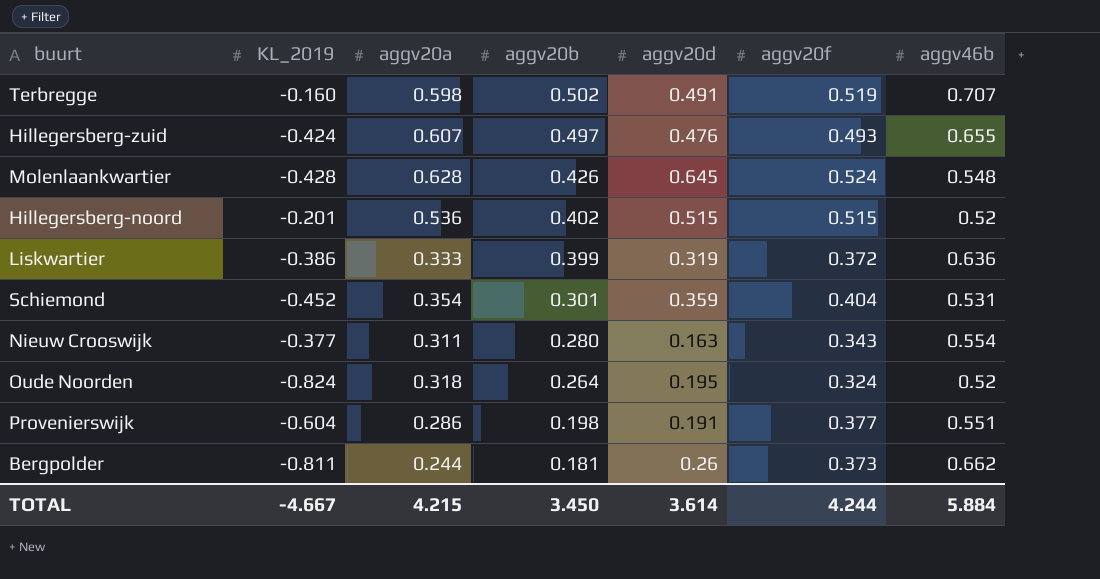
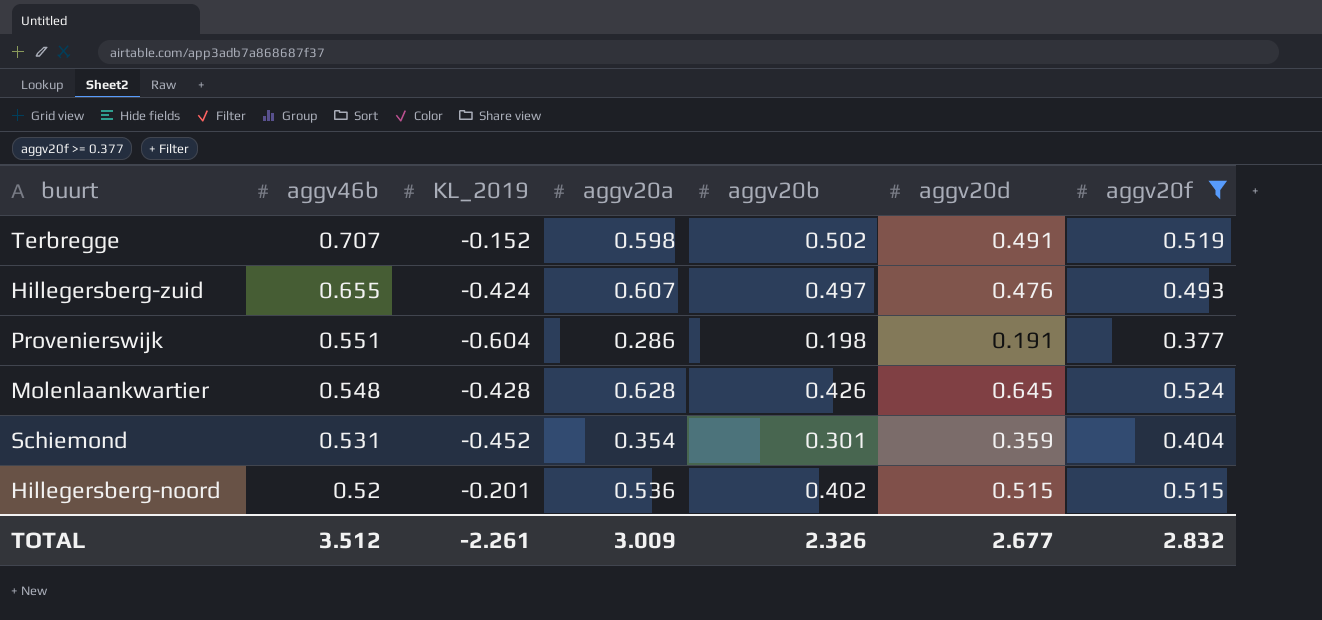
filter: none -> aggv20f >= 0.377
row order: aggv20b descending -> aggv46b descending
column aggv46b | position: 7 -> 2
Terbregge | KL_2019: -0.160 -> -0.152
TOTAL | aggv46b: 5.884 -> 3.512
TOTAL | KL_2019: -4.667 -> -2.261
TOTAL | aggv20a: 4.215 -> 3.009
TOTAL | aggv20b: 3.450 -> 2.326
TOTAL | aggv20d: 3.614 -> 2.677
TOTAL | aggv20f: 4.244 -> 2.832

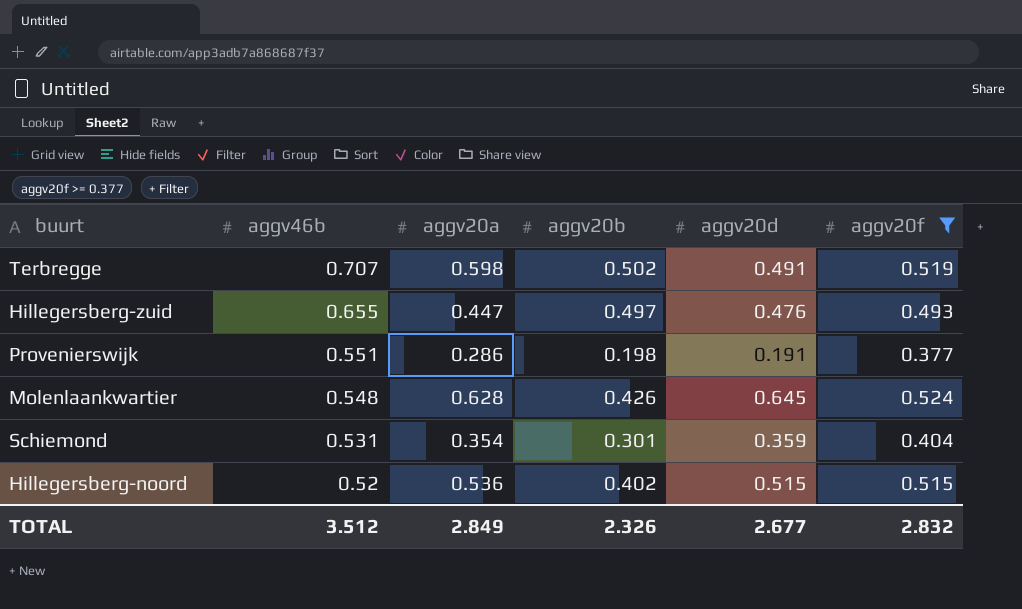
column KL_2019 | position: 3 -> none
Hillegersberg-zuid | aggv20a: 0.607 -> 0.447
TOTAL | aggv20a: 3.009 -> 2.849

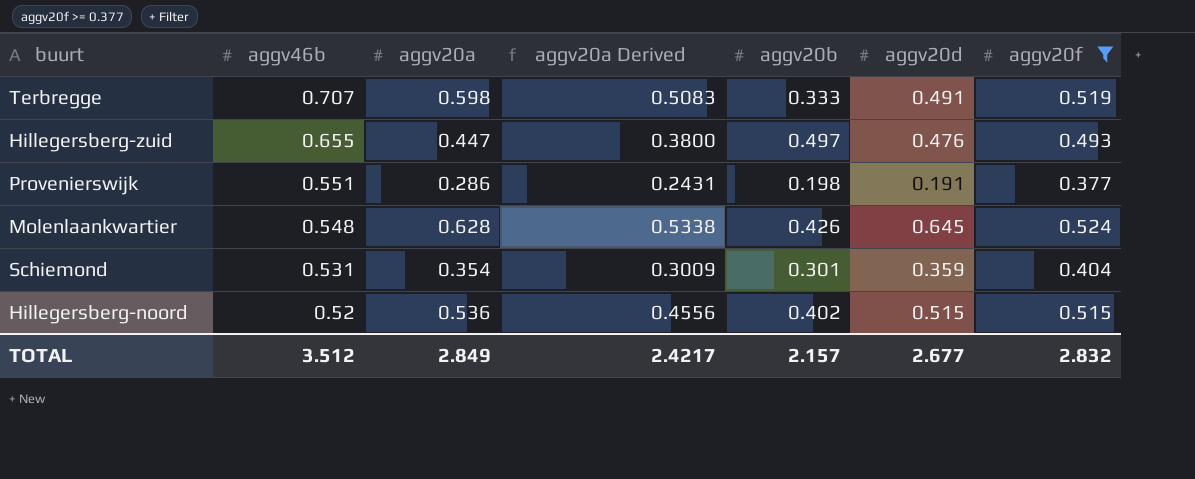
column aggv20a Derived | formula: none -> [aggv20a] * 0.85
Terbregge | aggv20b: 0.502 -> 0.333
TOTAL | aggv20b: 2.326 -> 2.157

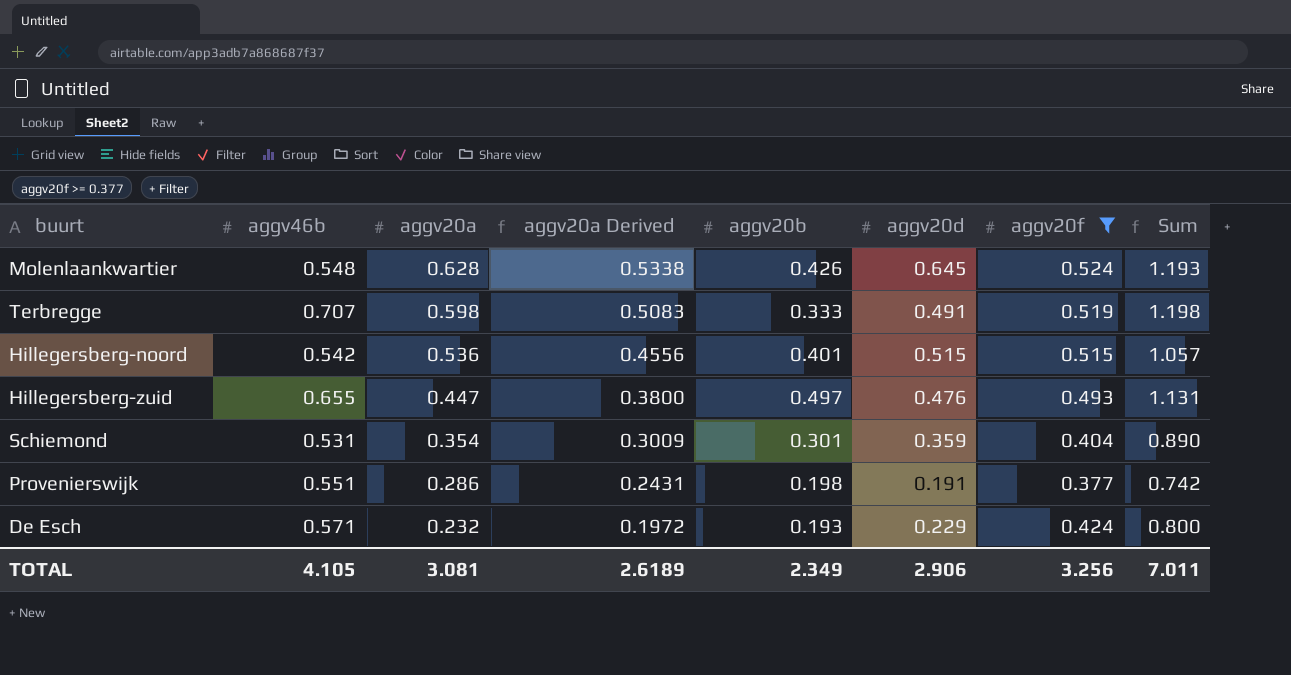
row order: aggv46b descending -> aggv20a descending
column Sum | formula: none -> [aggv46b] + [aggv20d]
Hillegersberg-noord | aggv46b: 0.52 -> 0.542
Hillegersberg-noord | aggv20b: 0.402 -> 0.401
row De Esch: none -> 0.571 | 0.232 | 0.1972 | 0.193 | 0.229 | 0.424 | 0.800
TOTAL | aggv46b: 3.512 -> 4.105
TOTAL | aggv20a: 2.849 -> 3.081
TOTAL | aggv20a Derived: 2.4217 -> 2.6189
TOTAL | aggv20b: 2.157 -> 2.349
TOTAL | aggv20d: 2.677 -> 2.906
TOTAL | aggv20f: 2.832 -> 3.256

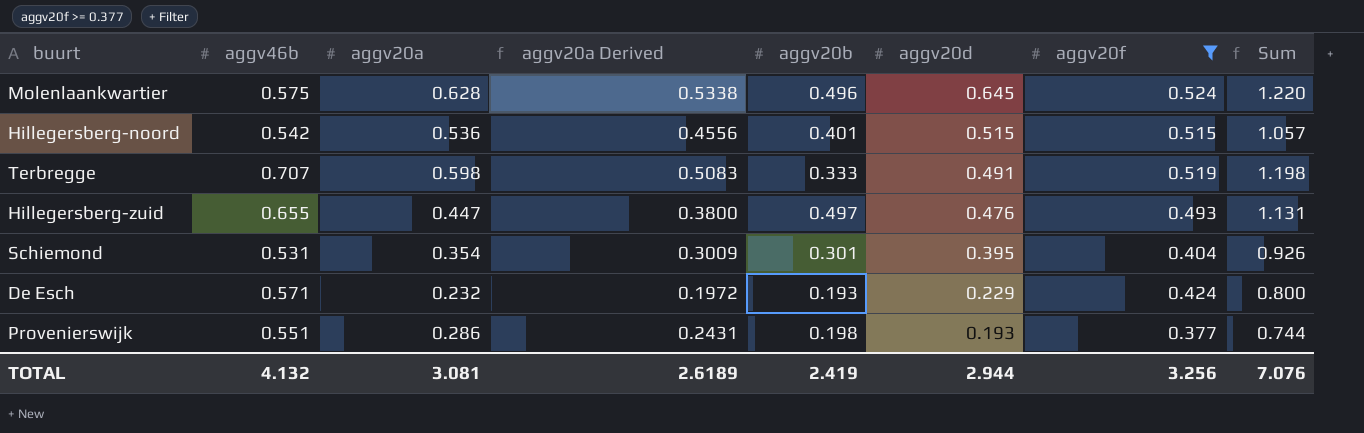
row order: aggv20a descending -> aggv20d descending
Molenlaankwartier | aggv46b: 0.548 -> 0.575
Molenlaankwartier | aggv20b: 0.426 -> 0.496
Molenlaankwartier | Sum: 1.193 -> 1.220
Schiemond | aggv20d: 0.359 -> 0.395
Schiemond | Sum: 0.890 -> 0.926
Provenierswijk | aggv20d: 0.191 -> 0.193
Provenierswijk | Sum: 0.742 -> 0.744
TOTAL | aggv46b: 4.105 -> 4.132
TOTAL | aggv20b: 2.349 -> 2.419
TOTAL | aggv20d: 2.906 -> 2.944
TOTAL | Sum: 7.011 -> 7.076

